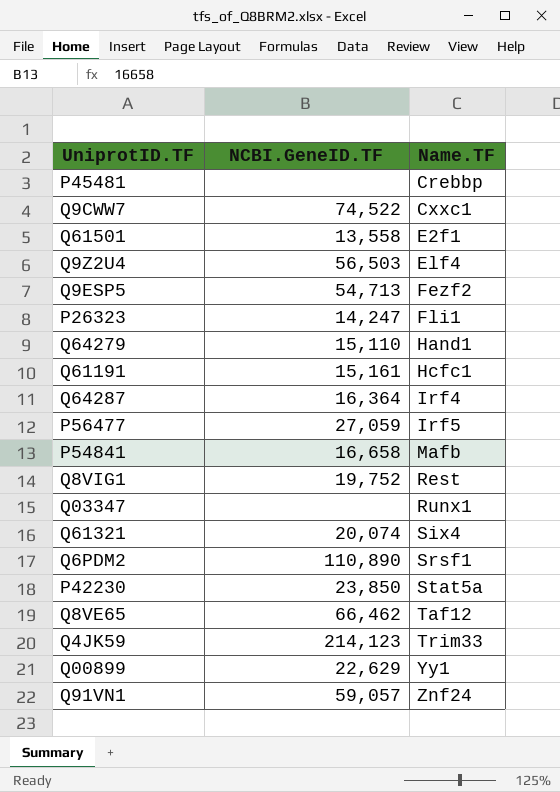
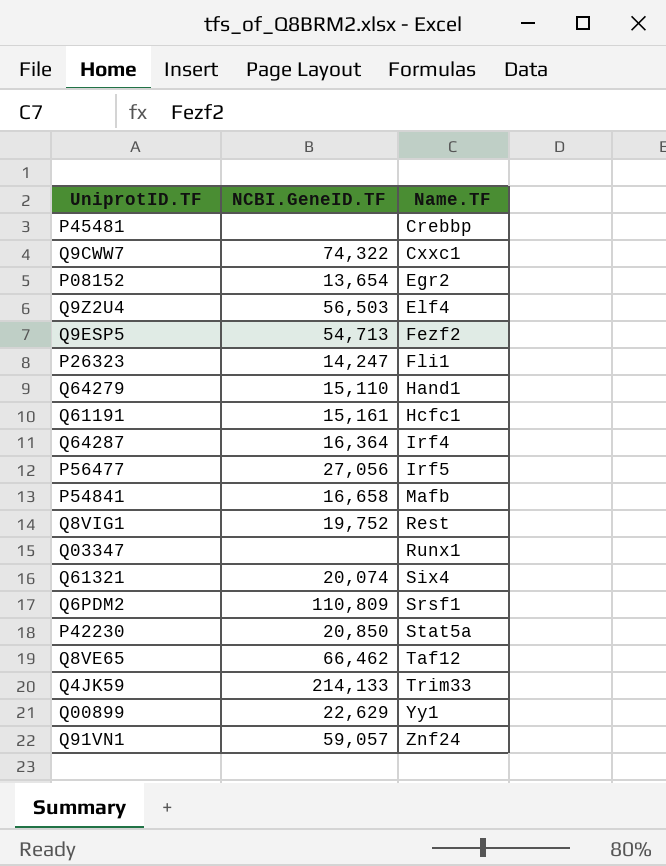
row Q61501: 13,558 | E2f1 -> none
Q9CWW7 | NCBI.GeneID.TF: 74,522 -> 74,322
row P08152: none -> 13,654 | Egr2
P56477 | NCBI.GeneID.TF: 27,059 -> 27,056
Q6PDM2 | NCBI.GeneID.TF: 110,890 -> 110,809
P42230 | NCBI.GeneID.TF: 23,850 -> 20,850
Q4JK59 | NCBI.GeneID.TF: 214,123 -> 214,133

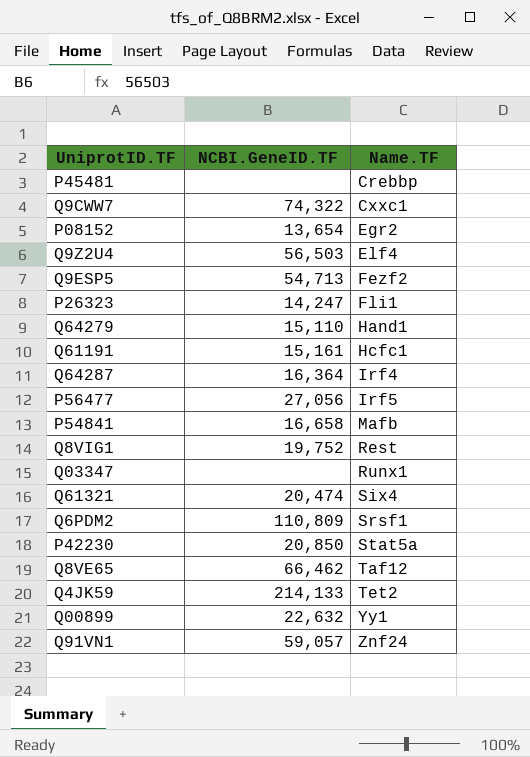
Q61321 | NCBI.GeneID.TF: 20,074 -> 20,474
Q4JK59 | Name.TF: Trim33 -> Tet2
Q00899 | NCBI.GeneID.TF: 22,629 -> 22,632

